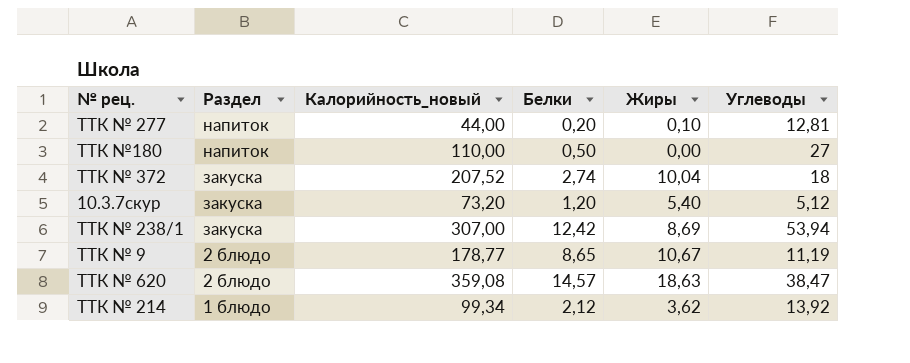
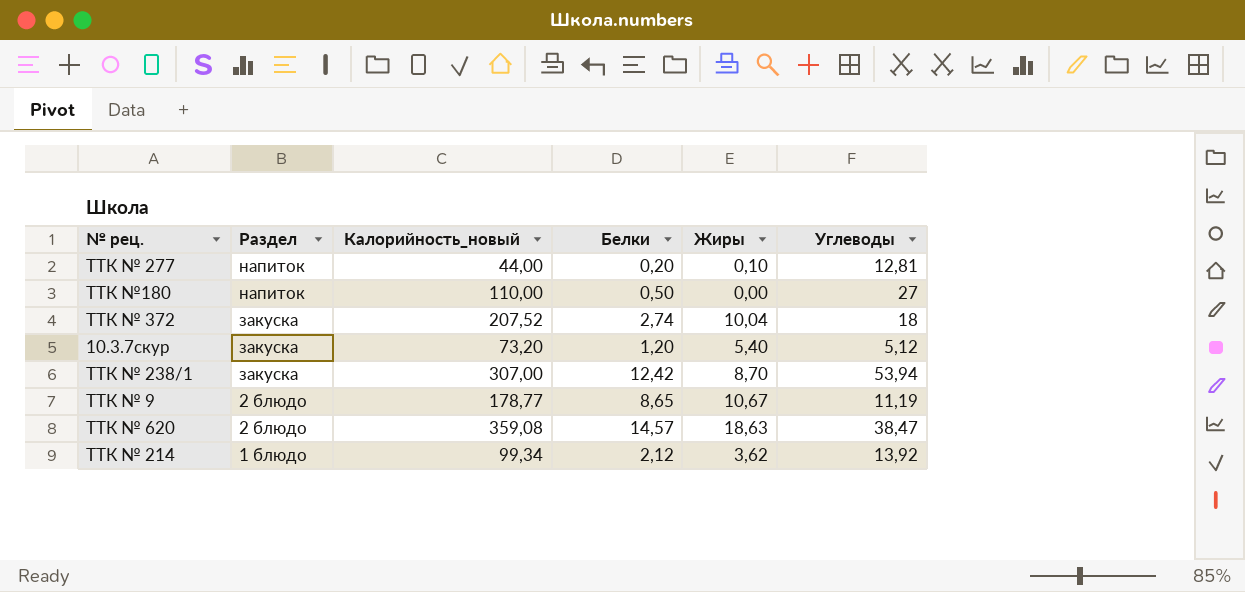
ТТК № 238/1 | Жиры: 8,69 -> 8,70

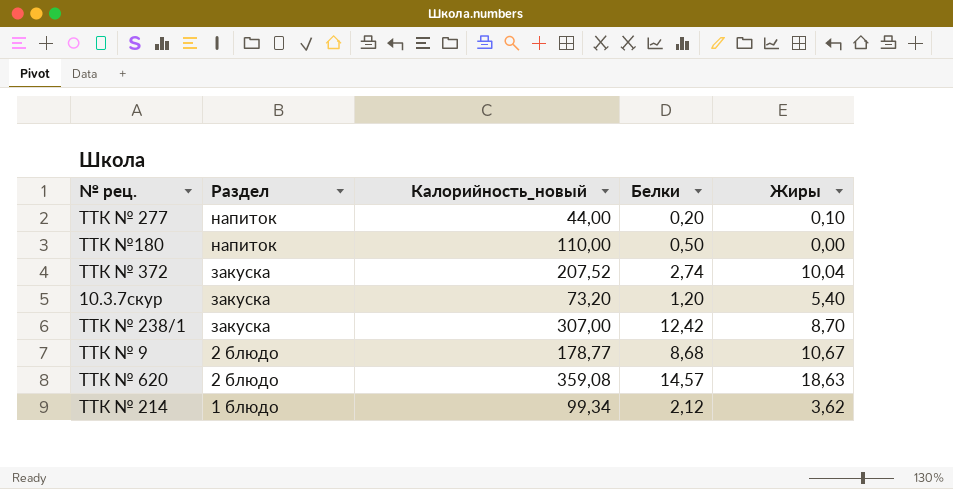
column Углеводы | position: 6 -> none
ТТК № 9 | Белки: 8,65 -> 8,68

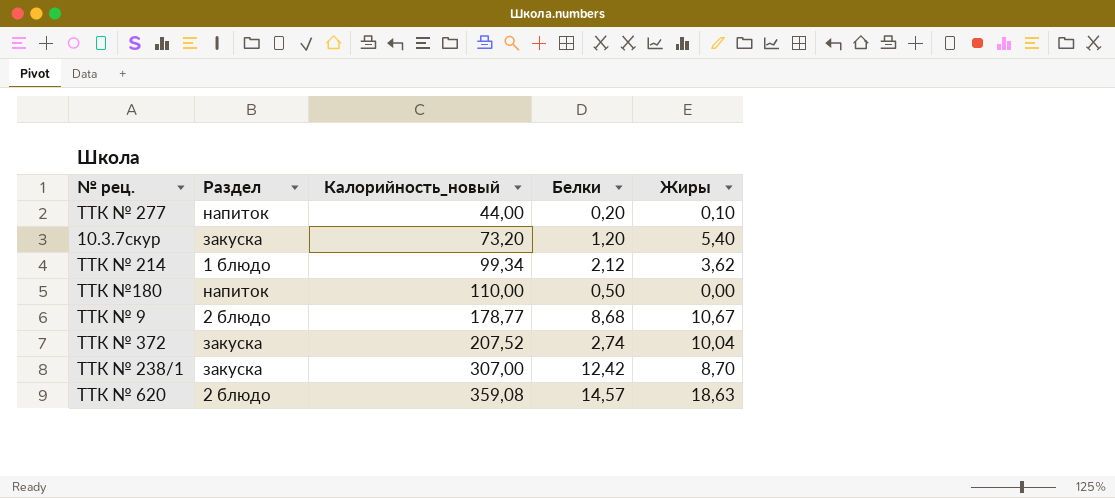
row order: Раздел descending -> Калорийность_новый ascending

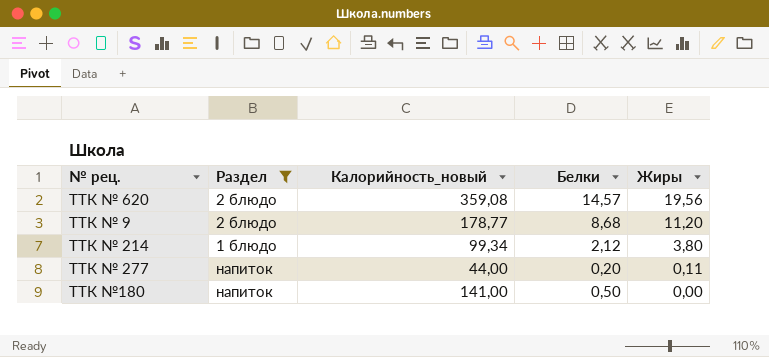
filter: none -> Раздел != закуска
row order: Калорийность_новый ascending -> Жиры descending
ТТК № 620 | Жиры: 18,63 -> 19,56
ТТК № 9 | Жиры: 10,67 -> 11,20
ТТК № 214 | Жиры: 3,62 -> 3,80
ТТК № 277 | Жиры: 0,10 -> 0,11
ТТК №180 | Калорийность_новый: 110,00 -> 141,00

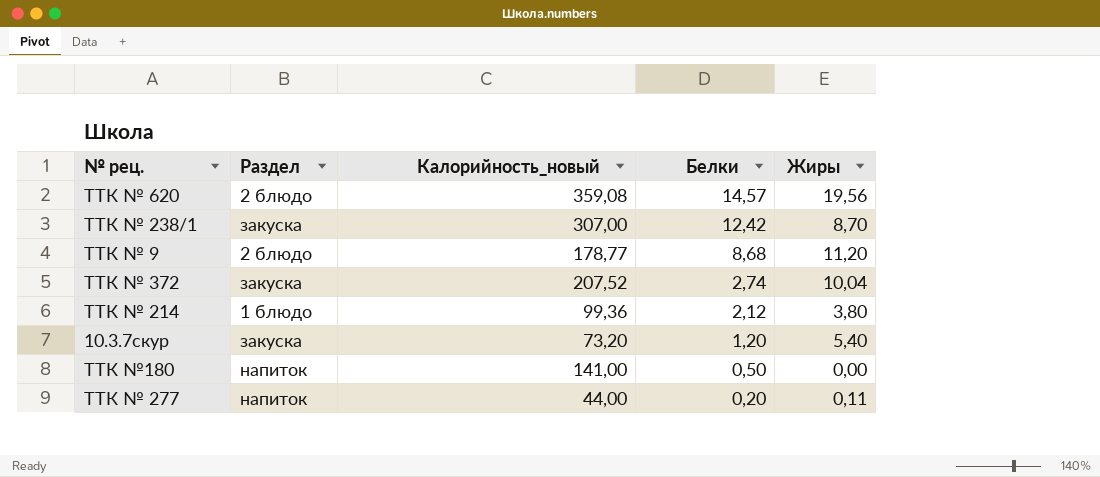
filter: Раздел != закуска -> none
row order: Жиры descending -> Белки descending
ТТК № 214 | Калорийность_новый: 99,34 -> 99,36

